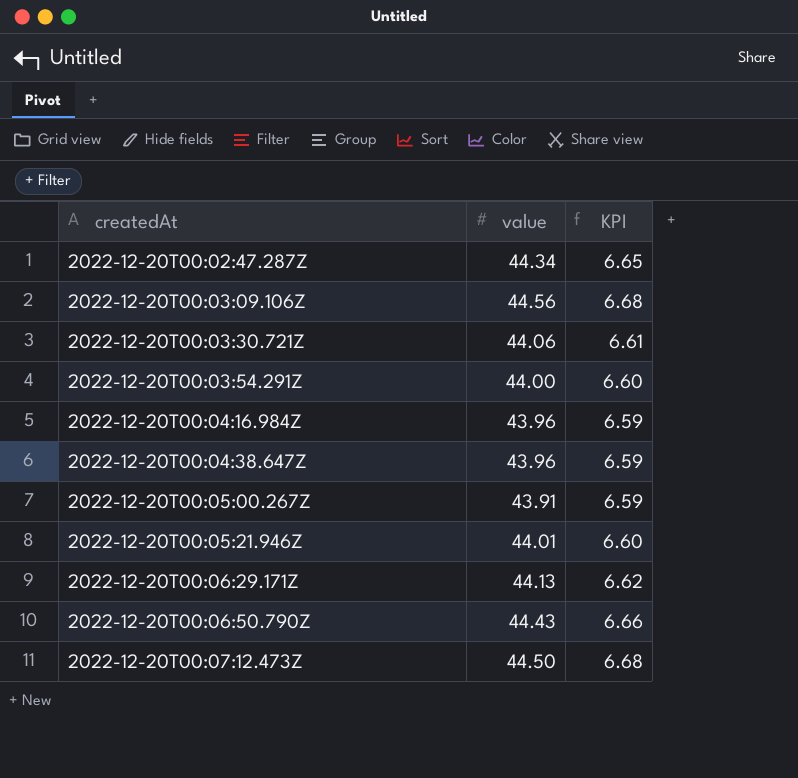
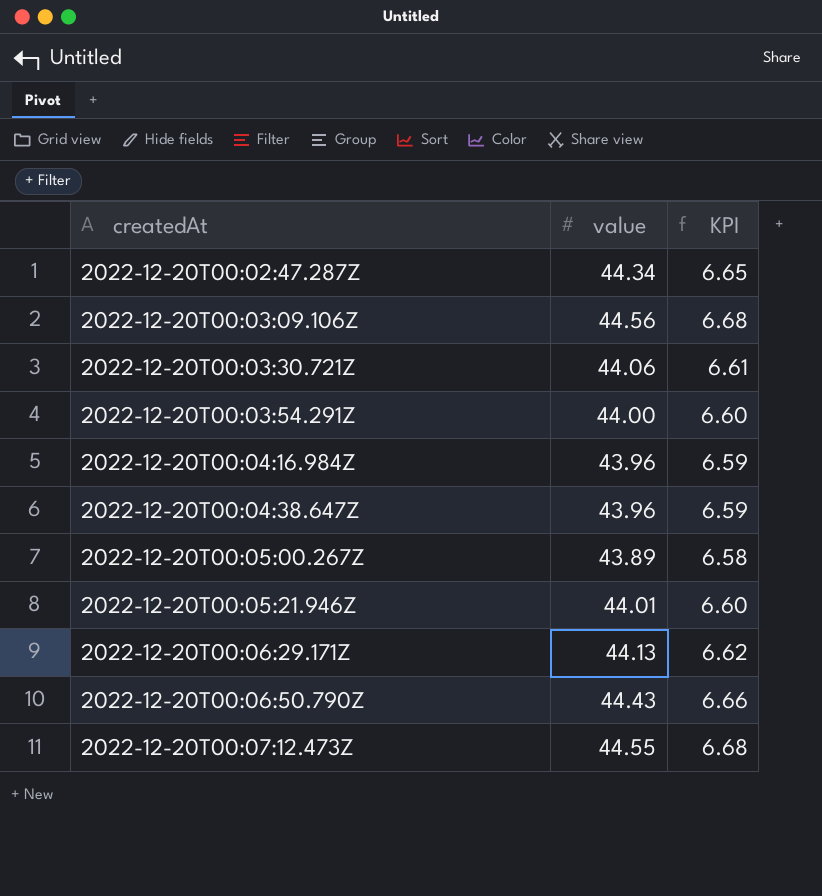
2022-12-20T00:05:00.267Z | value: 43.91 -> 43.89
2022-12-20T00:05:00.267Z | KPI: 6.59 -> 6.58
2022-12-20T00:07:12.473Z | value: 44.50 -> 44.55

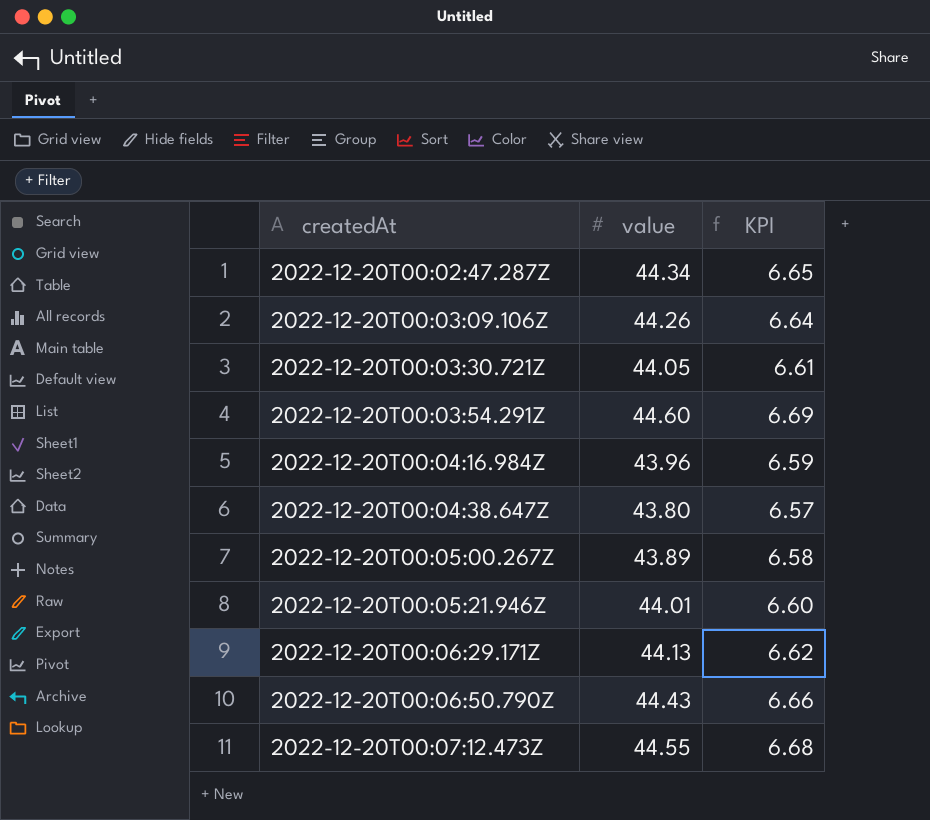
2022-12-20T00:03:09.106Z | value: 44.56 -> 44.26
2022-12-20T00:03:09.106Z | KPI: 6.68 -> 6.64
2022-12-20T00:03:30.721Z | value: 44.06 -> 44.05
2022-12-20T00:03:54.291Z | value: 44.00 -> 44.60
2022-12-20T00:03:54.291Z | KPI: 6.60 -> 6.69
2022-12-20T00:04:38.647Z | value: 43.96 -> 43.80
2022-12-20T00:04:38.647Z | KPI: 6.59 -> 6.57

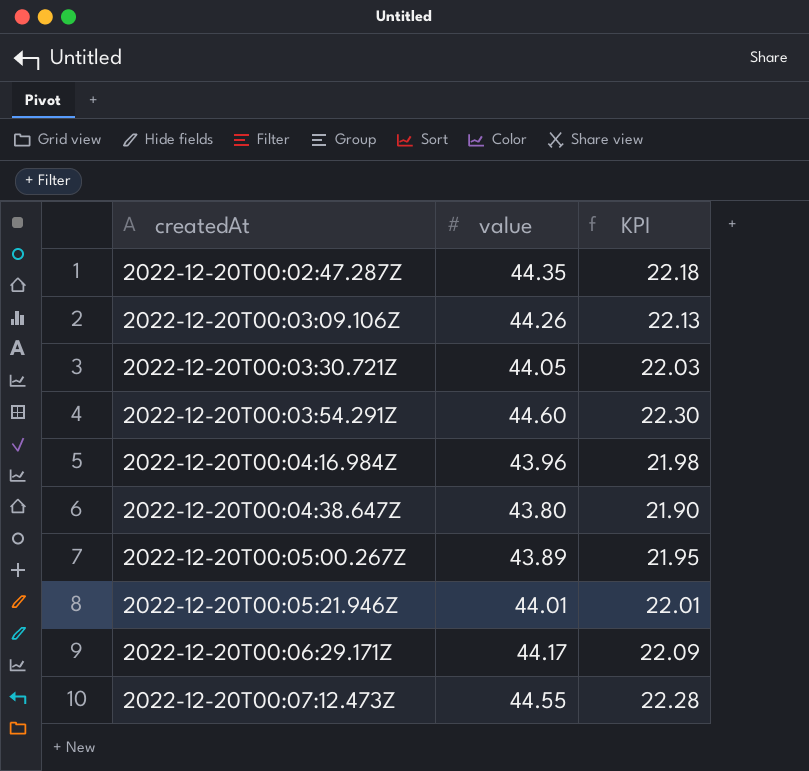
column KPI | formula: [value] * 0.15 -> [value] * 0.5
row 2022-12-20T00:06:50.790Z: 44.43 | 6.66 -> none
2022-12-20T00:02:47.287Z | value: 44.34 -> 44.35
2022-12-20T00:06:29.171Z | value: 44.13 -> 44.17

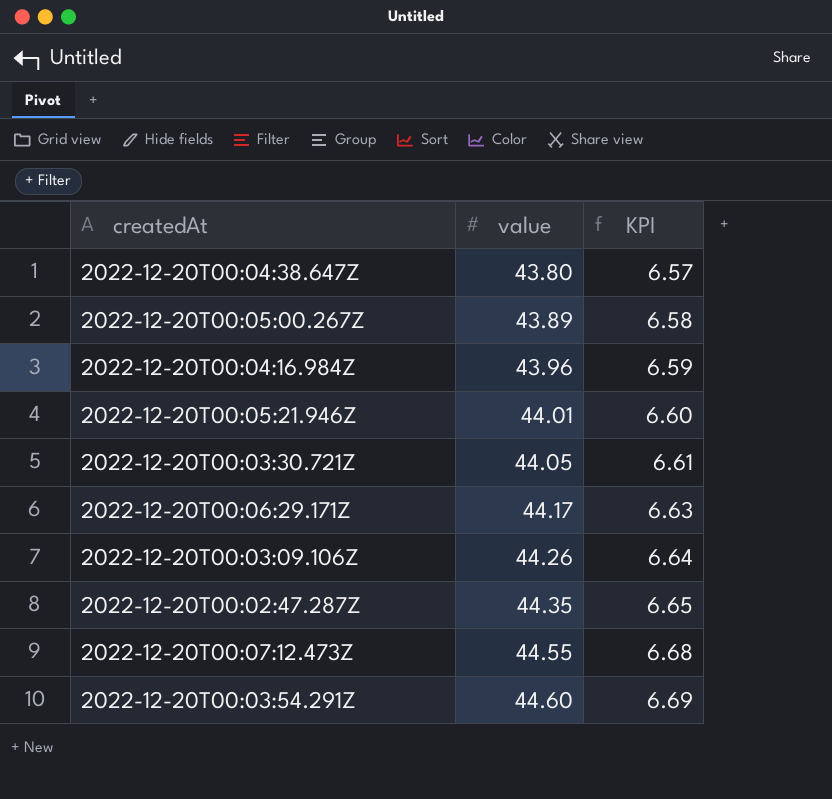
row order: createdAt ascending -> value ascending
column KPI | formula: [value] * 0.5 -> [value] * 0.15

